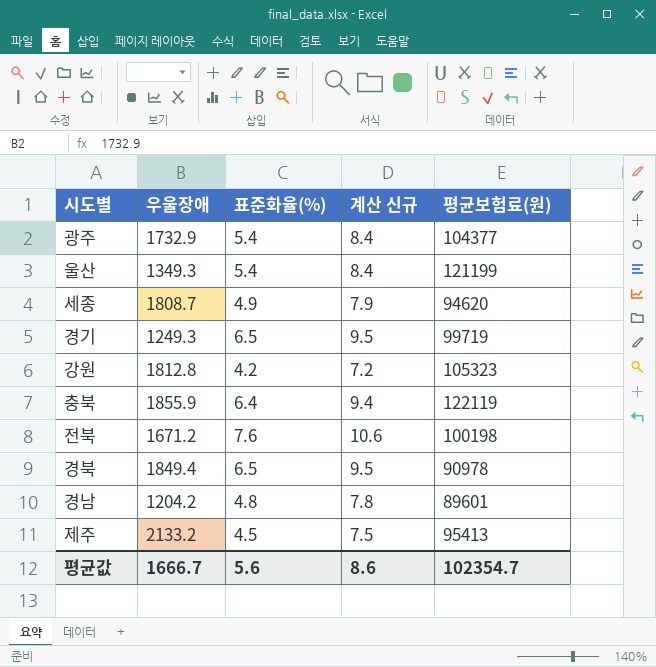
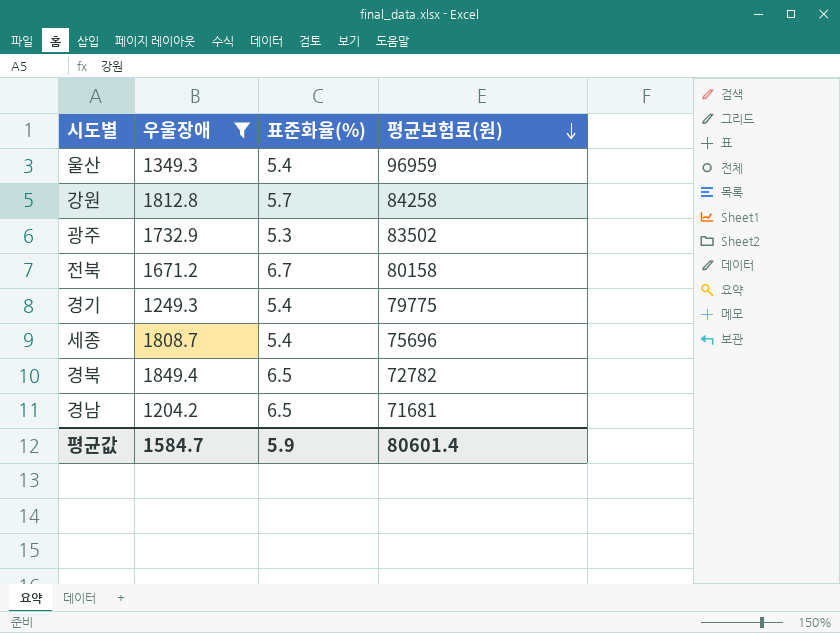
filter: none -> 우울장애 <= 1849.4
row order: none -> 평균보험료(원) descending
column 계산 신규 | formula: [표준화율(%)] + 3 -> none
울산 | 평균보험료(원): 121199 -> 96959
강원 | 표준화율(%): 4.2 -> 5.7
강원 | 평균보험료(원): 105323 -> 84258
광주 | 표준화율(%): 5.4 -> 5.3
광주 | 평균보험료(원): 104377 -> 83502
전북 | 표준화율(%): 7.6 -> 6.7
전북 | 평균보험료(원): 100198 -> 80158
경기 | 표준화율(%): 6.5 -> 5.4
경기 | 평균보험료(원): 99719 -> 79775
세종 | 표준화율(%): 4.9 -> 5.4
세종 | 평균보험료(원): 94620 -> 75696
경북 | 평균보험료(원): 90978 -> 72782
경남 | 표준화율(%): 4.8 -> 6.5
경남 | 평균보험료(원): 89601 -> 71681
평균값 | 우울장애: 1666.7 -> 1584.7
평균값 | 표준화율(%): 5.6 -> 5.9
평균값 | 평균보험료(원): 102354.7 -> 80601.4

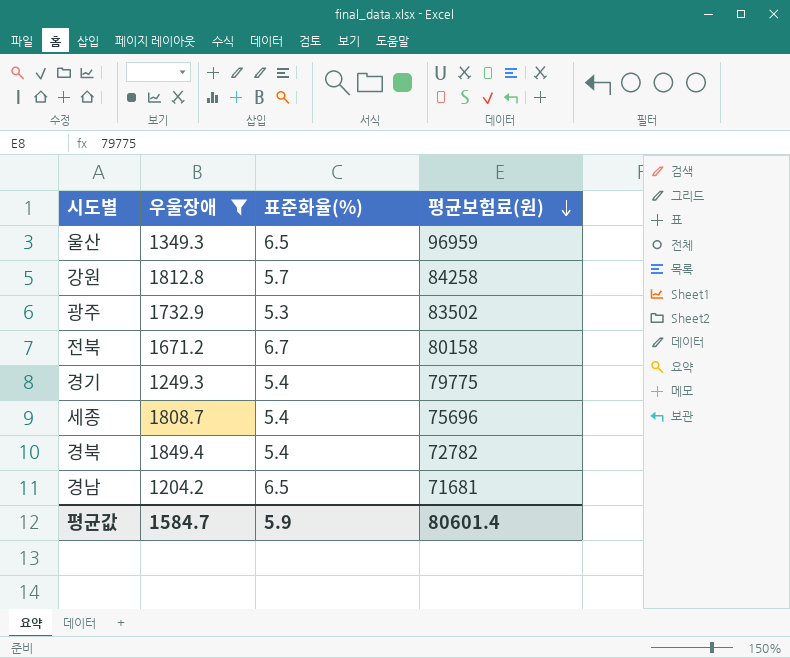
울산 | 표준화율(%): 5.4 -> 6.5
경북 | 표준화율(%): 6.5 -> 5.4

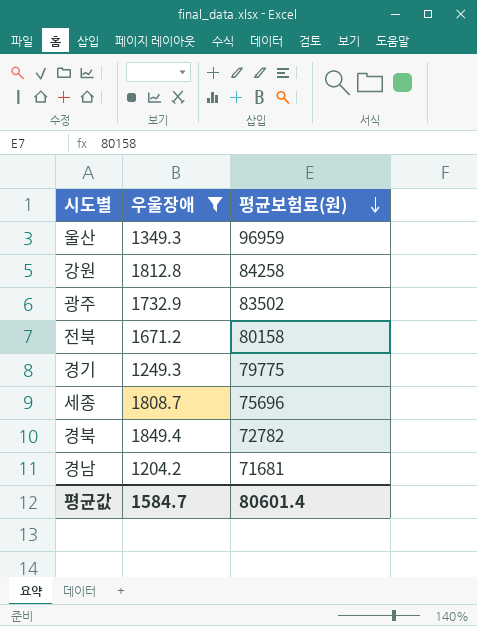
column 표준화율(%) | position: 3 -> none

